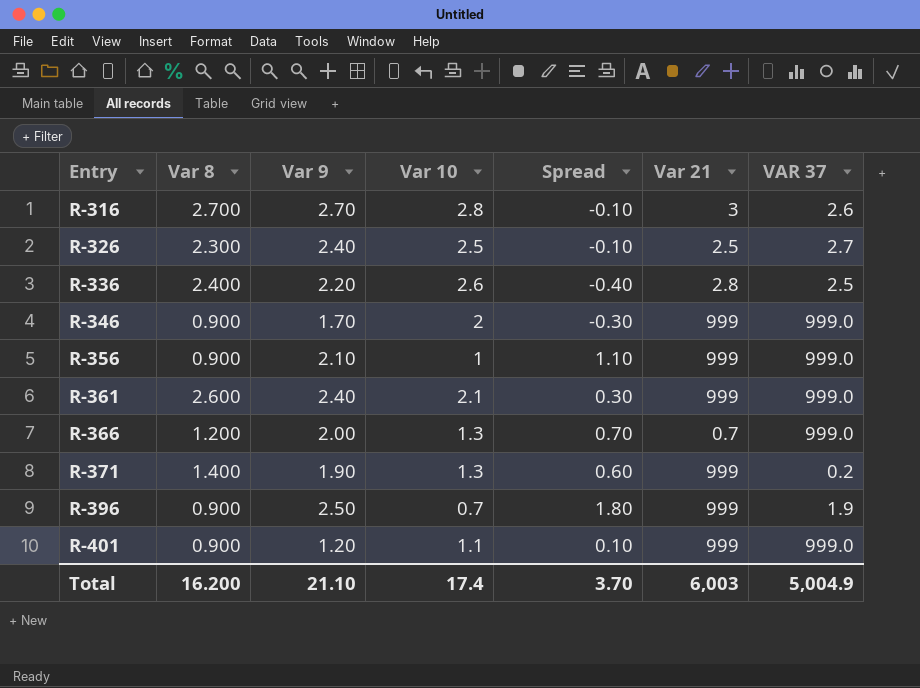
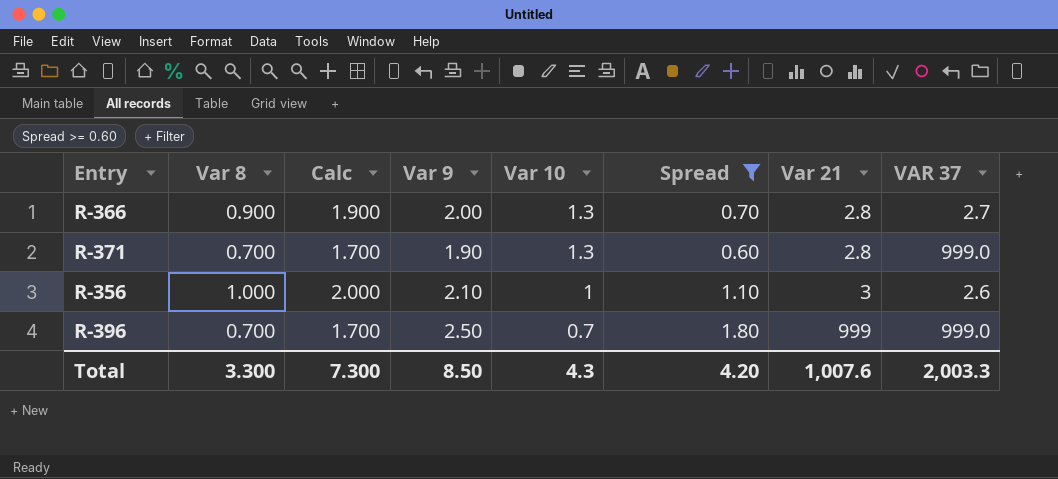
filter: none -> Spread >= 0.60
row order: Entry ascending -> Var 10 descending
column Calc | formula: none -> [Var 8] + 1
R-366 | Var 8: 1.200 -> 0.900
R-366 | Var 21: 0.7 -> 2.8
R-366 | VAR 37: 999.0 -> 2.7
R-371 | Var 8: 1.400 -> 0.700
R-371 | Var 21: 999 -> 2.8
R-371 | VAR 37: 0.2 -> 999.0
R-356 | Var 8: 0.900 -> 1.000
R-356 | Var 21: 999 -> 3
R-356 | VAR 37: 999.0 -> 2.6
R-396 | Var 8: 0.900 -> 0.700
R-396 | VAR 37: 1.9 -> 999.0
Total | Var 8: 16.200 -> 3.300
Total | Var 9: 21.10 -> 8.50
Total | Var 10: 17.4 -> 4.3
Total | Spread: 3.70 -> 4.20
Total | Var 21: 6,003 -> 1,007.6
Total | VAR 37: 5,004.9 -> 2,003.3

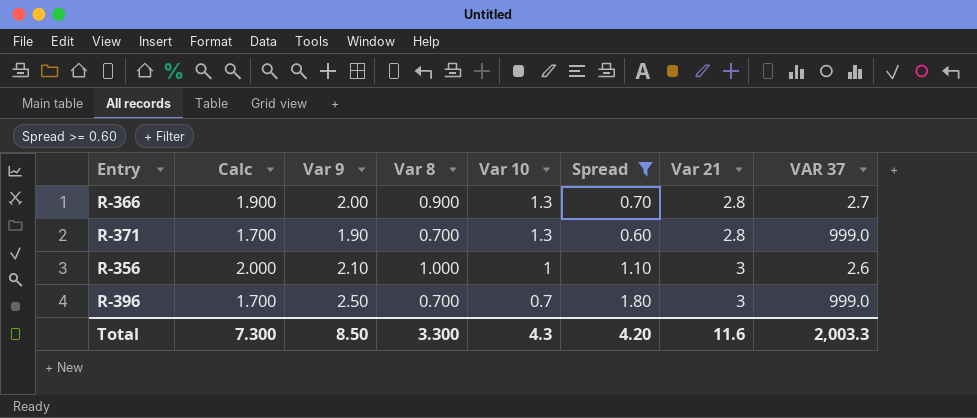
column Var 8 | position: 2 -> 4
R-396 | Var 21: 999 -> 3
Total | Var 21: 1,007.6 -> 11.6

